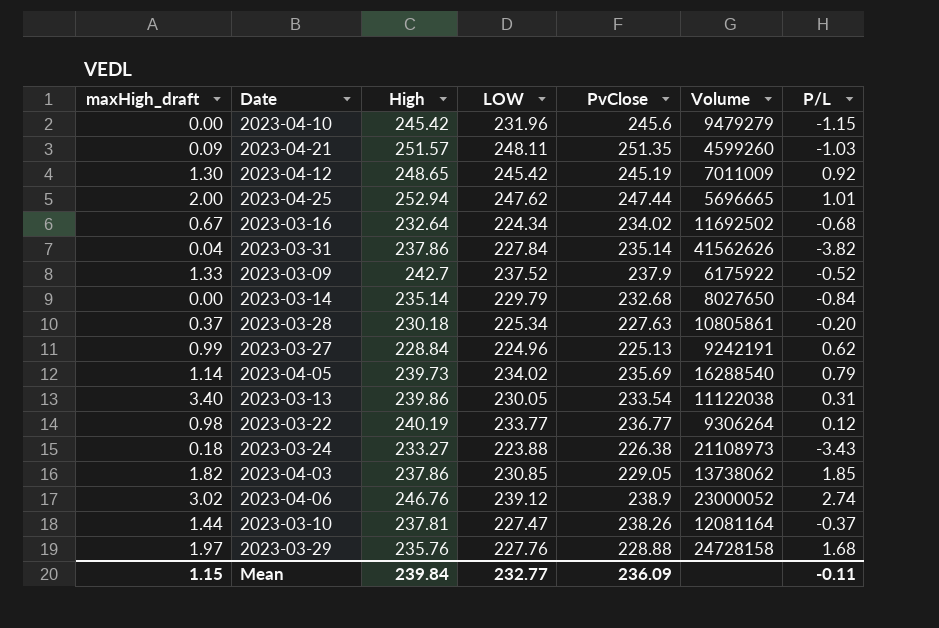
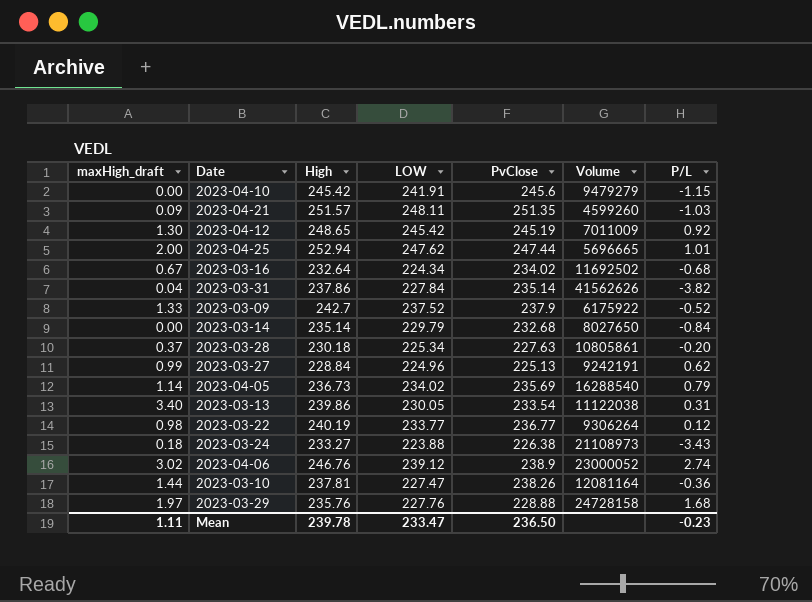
row 2023-04-03: 1.82 | 237.86 | 230.85 | 229.05 | 13738062 | 1.85 -> none
2023-04-10 | LOW: 231.96 -> 241.91
2023-04-05 | High: 239.73 -> 236.73
2023-03-10 | P/L: -0.37 -> -0.36
Mean | maxHigh_draft: 1.15 -> 1.11
Mean | High: 239.84 -> 239.78
Mean | LOW: 232.77 -> 233.47
Mean | PvClose: 236.09 -> 236.50
Mean | P/L: -0.11 -> -0.23

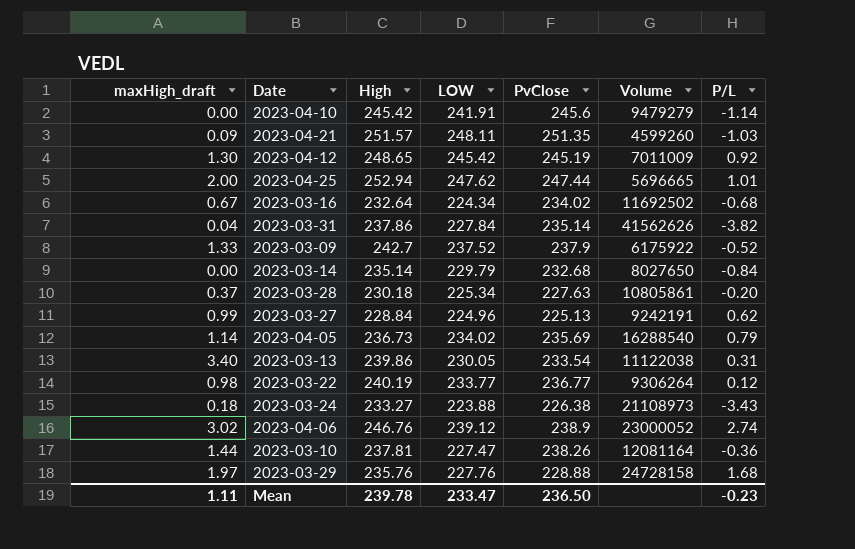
2023-04-10 | P/L: -1.15 -> -1.14

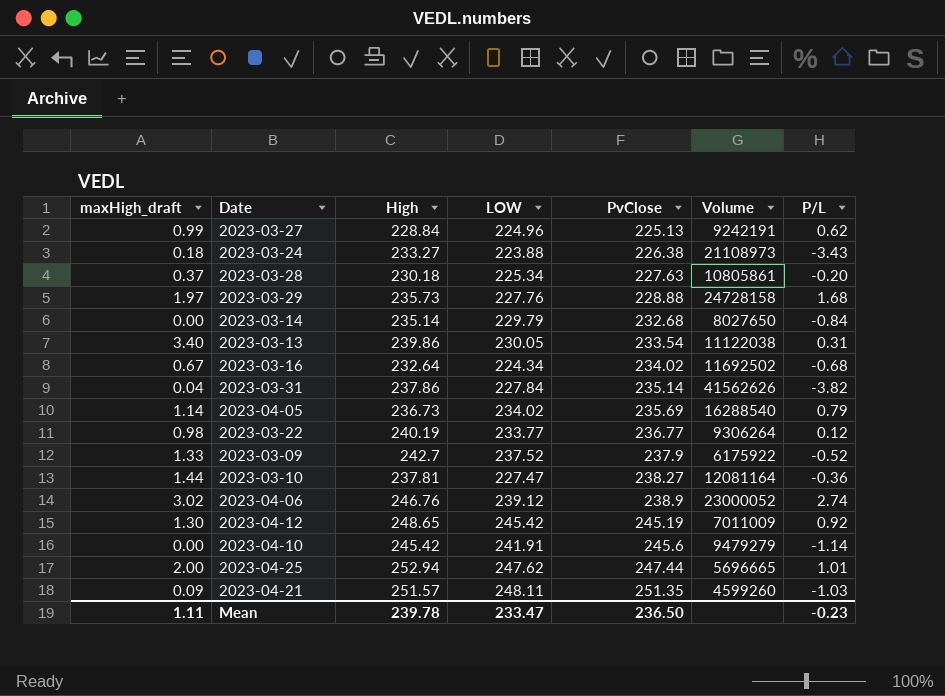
row order: none -> PvClose ascending
2023-03-29 | High: 235.76 -> 235.73
2023-03-10 | PvClose: 238.26 -> 238.27

